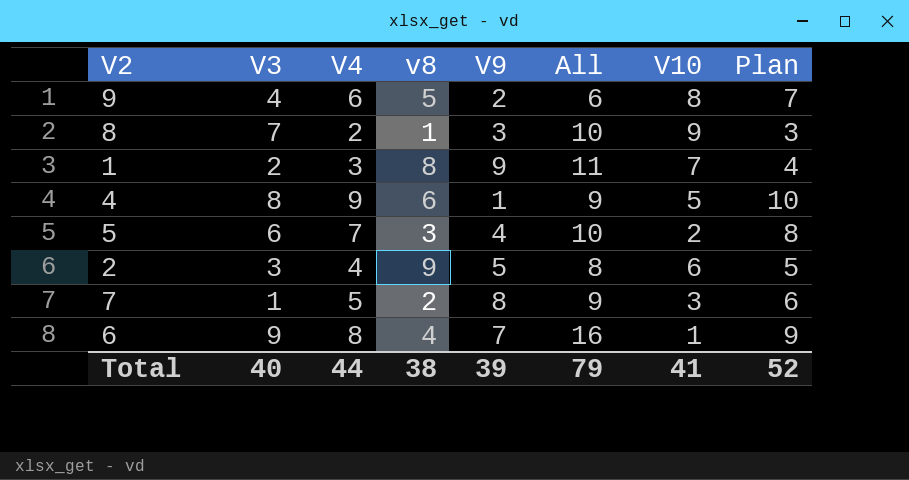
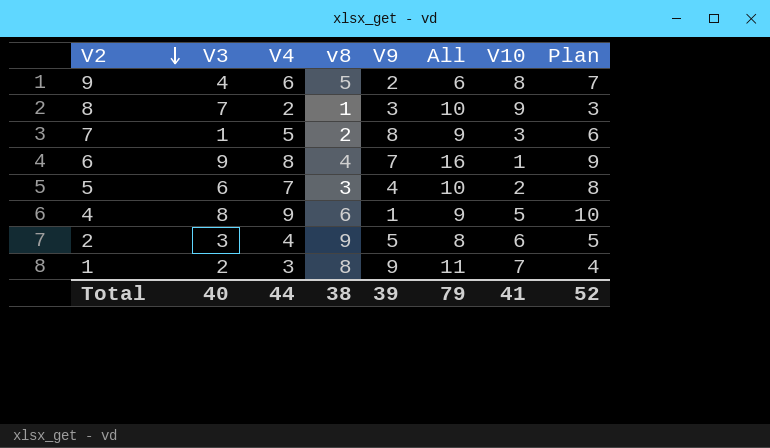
row order: none -> V2 descending

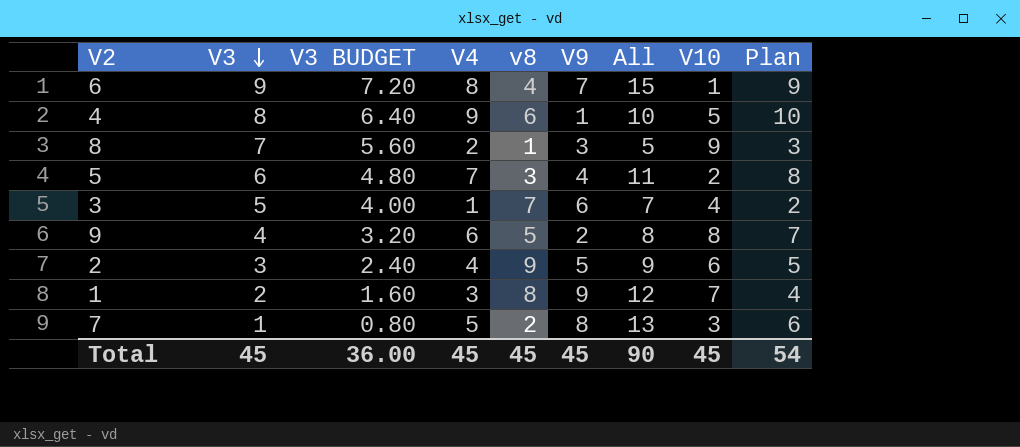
row order: V2 descending -> V3 descending
column V3 BUDGET | formula: none -> [V3] * 0.8
column All | formula: [V3] + [V9] -> [V4] + [V9]
row 3: none -> 5 | 4.00 | 1 | 7 | 6 | 7 | 4 | 2
Total | V3: 40 -> 45
Total | V4: 44 -> 45
Total | v8: 38 -> 45
Total | V9: 39 -> 45
Total | All: 79 -> 90
Total | V10: 41 -> 45
Total | Plan: 52 -> 54

